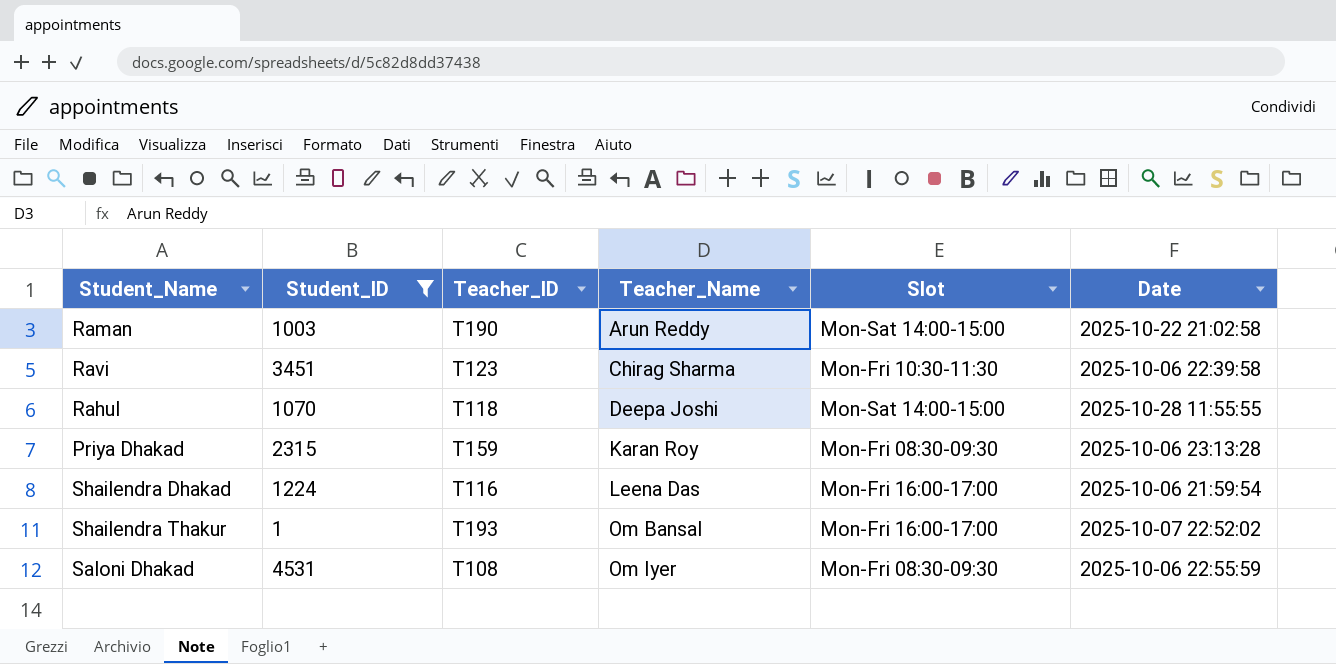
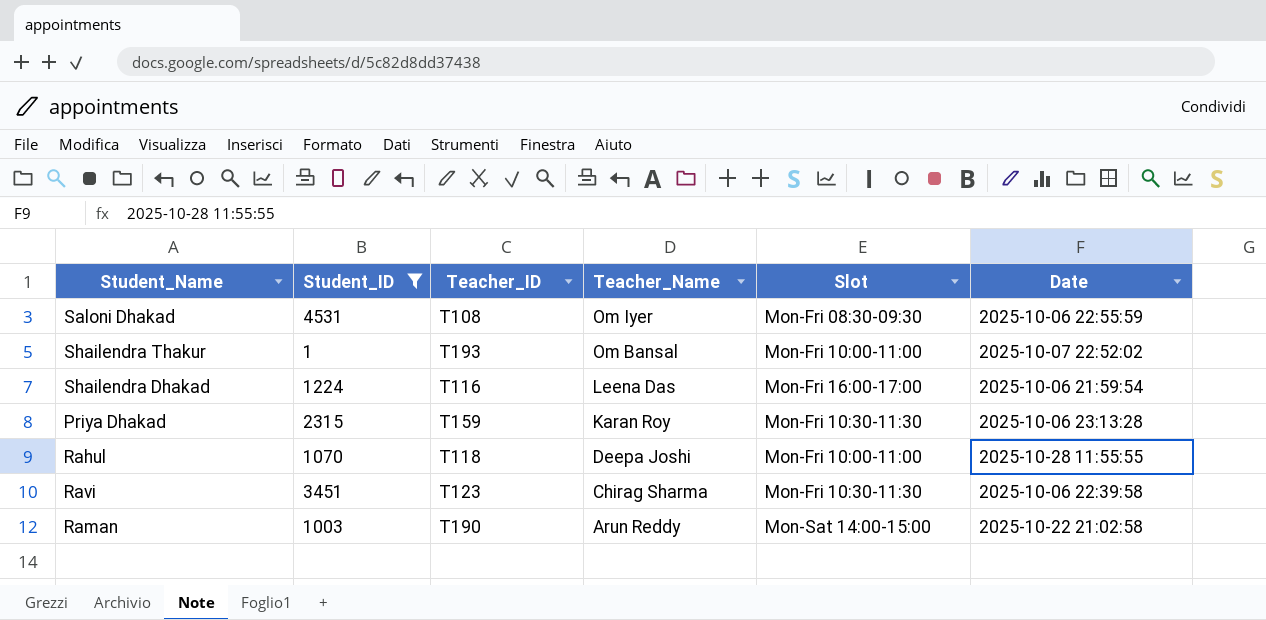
row order: Teacher_Name ascending -> Teacher_Name descending
Shailendra Thakur | Slot: Mon-Fri 16:00-17:00 -> Mon-Fri 10:00-11:00
Priya Dhakad | Slot: Mon-Fri 08:30-09:30 -> Mon-Fri 10:30-11:30
Rahul | Slot: Mon-Sat 14:00-15:00 -> Mon-Fri 10:00-11:00

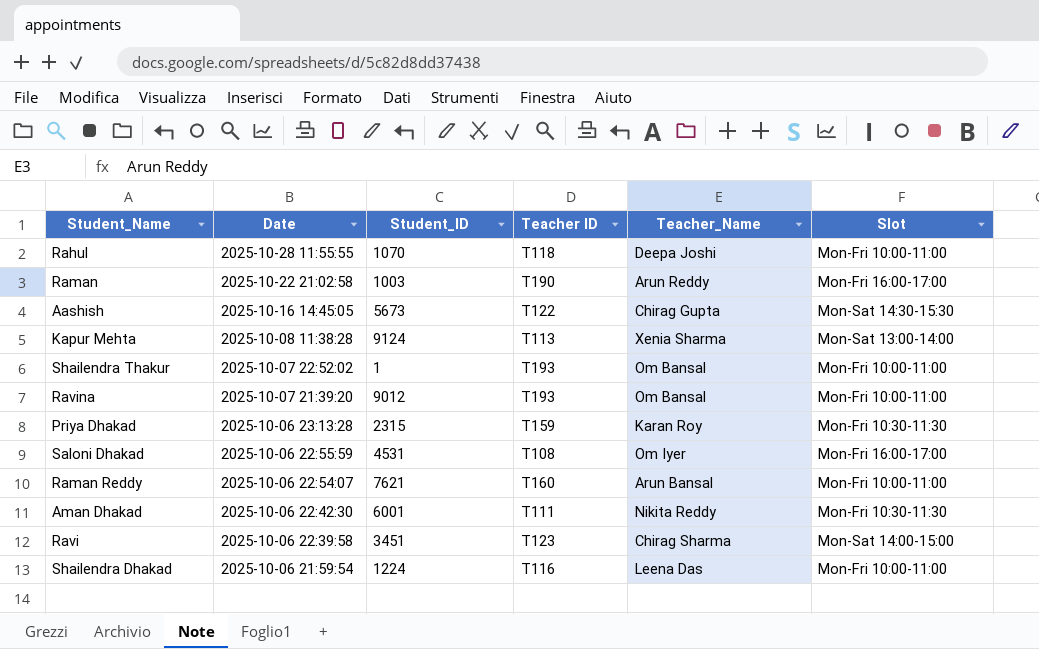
filter: Student_ID <= 4531 -> none
row order: Teacher_Name descending -> Date descending
column Date | position: 6 -> 2
column name: Teacher_ID -> Teacher ID
Raman | Slot: Mon-Sat 14:00-15:00 -> Mon-Fri 16:00-17:00
Saloni Dhakad | Slot: Mon-Fri 08:30-09:30 -> Mon-Fri 16:00-17:00
Ravi | Slot: Mon-Fri 10:30-11:30 -> Mon-Sat 14:00-15:00
Shailendra Dhakad | Slot: Mon-Fri 16:00-17:00 -> Mon-Fri 10:00-11:00

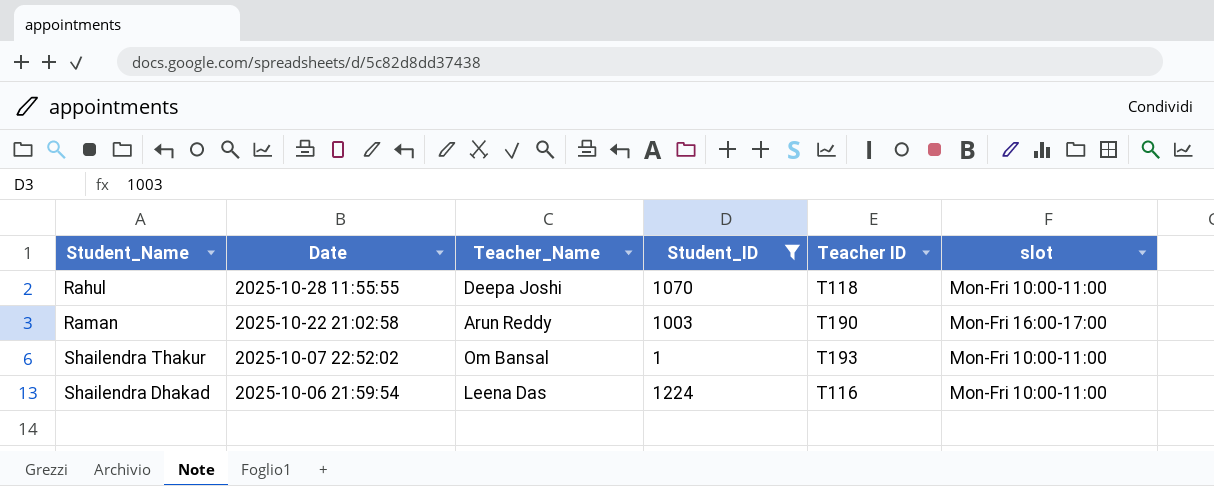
filter: none -> Student_ID <= 1224
column Teacher_Name | position: 5 -> 3
column name: Slot -> slot

